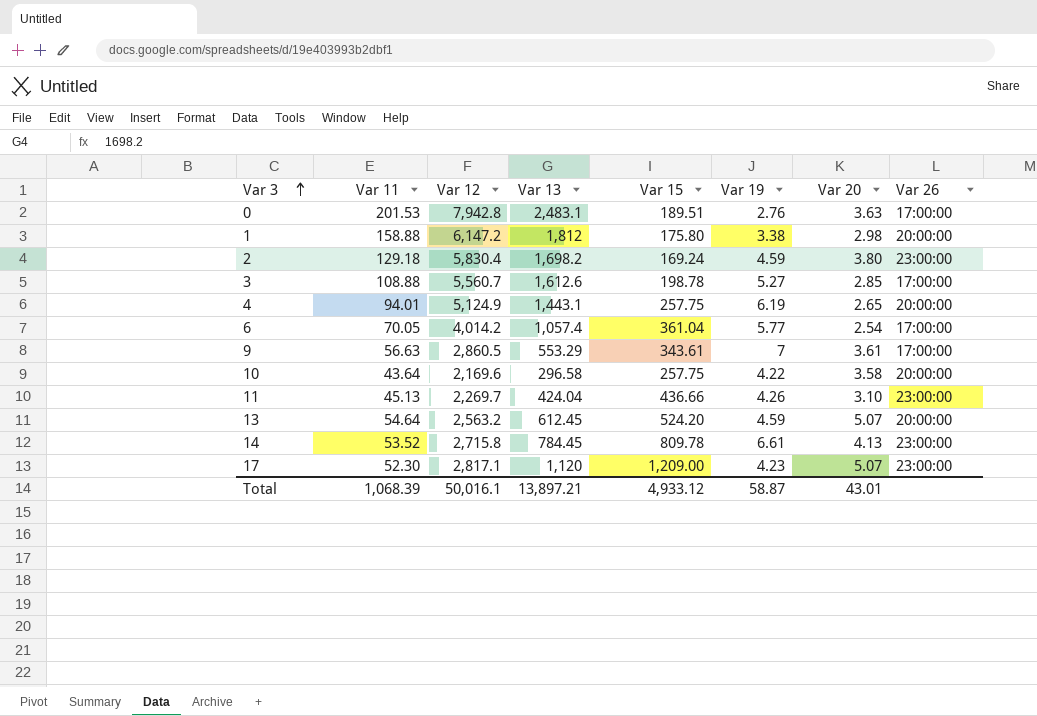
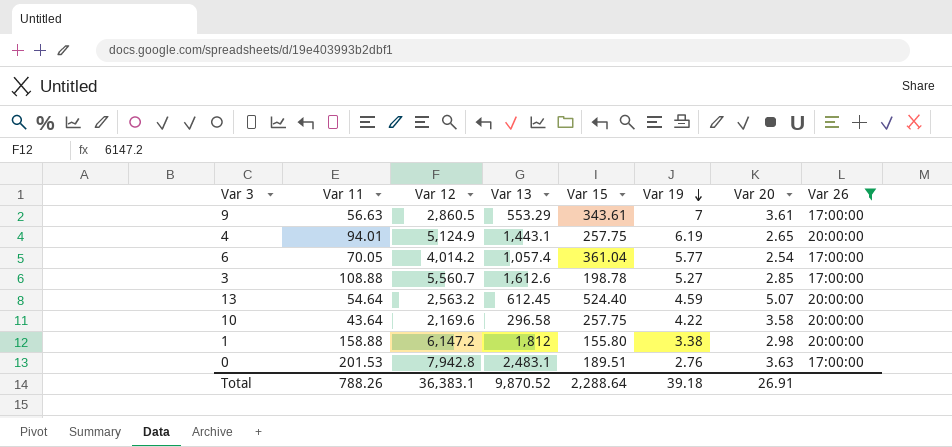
filter: none -> Var 26 != 23:00:00
row order: Var 3 ascending -> Var 19 descending
13 | Var 15: 524.20 -> 524.40
1 | Var 15: 175.80 -> 155.80
Total | Var 11: 1,068.39 -> 788.26
Total | Var 12: 50,016.1 -> 36,383.1
Total | Var 13: 13,897.21 -> 9,870.52
Total | Var 15: 4,933.12 -> 2,288.64
Total | Var 19: 58.87 -> 39.18
Total | Var 20: 43.01 -> 26.91

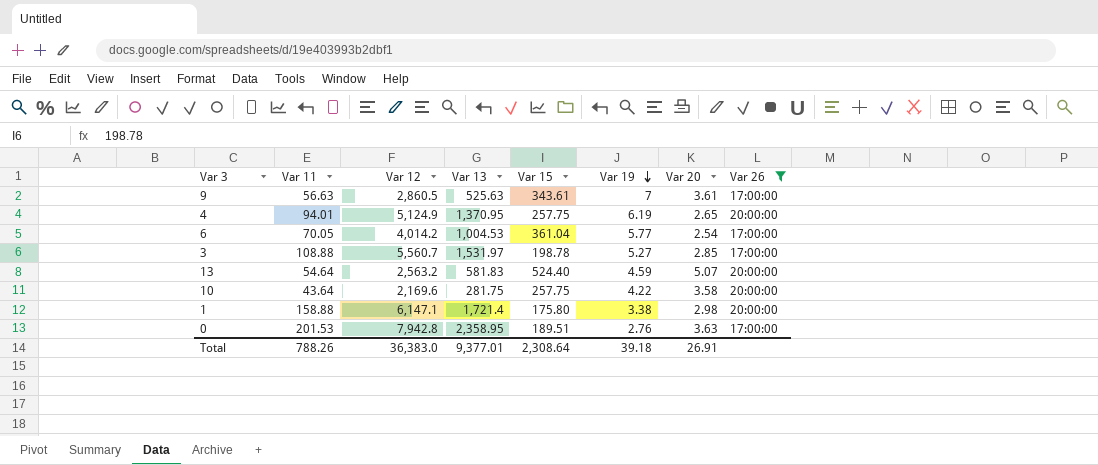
9 | Var 13: 553.29 -> 525.63
4 | Var 13: 1,443.1 -> 1,370.95
6 | Var 13: 1,057.4 -> 1,004.53
3 | Var 13: 1,612.6 -> 1,531.97
13 | Var 13: 612.45 -> 581.83
10 | Var 13: 296.58 -> 281.75
1 | Var 12: 6,147.2 -> 6,147.1
1 | Var 13: 1,812 -> 1,721.4
1 | Var 15: 155.80 -> 175.80
0 | Var 13: 2,483.1 -> 2,358.95
Total | Var 12: 36,383.1 -> 36,383.0
Total | Var 13: 9,870.52 -> 9,377.01
Total | Var 15: 2,288.64 -> 2,308.64

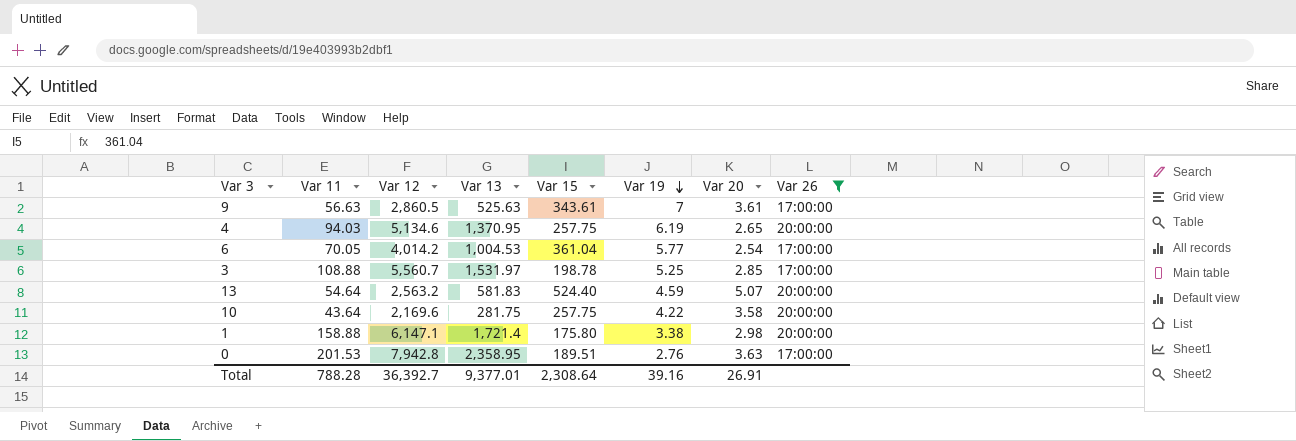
4 | Var 11: 94.01 -> 94.03
4 | Var 12: 5,124.9 -> 5,134.6
3 | Var 19: 5.27 -> 5.25
Total | Var 11: 788.26 -> 788.28
Total | Var 12: 36,383.0 -> 36,392.7
Total | Var 19: 39.18 -> 39.16

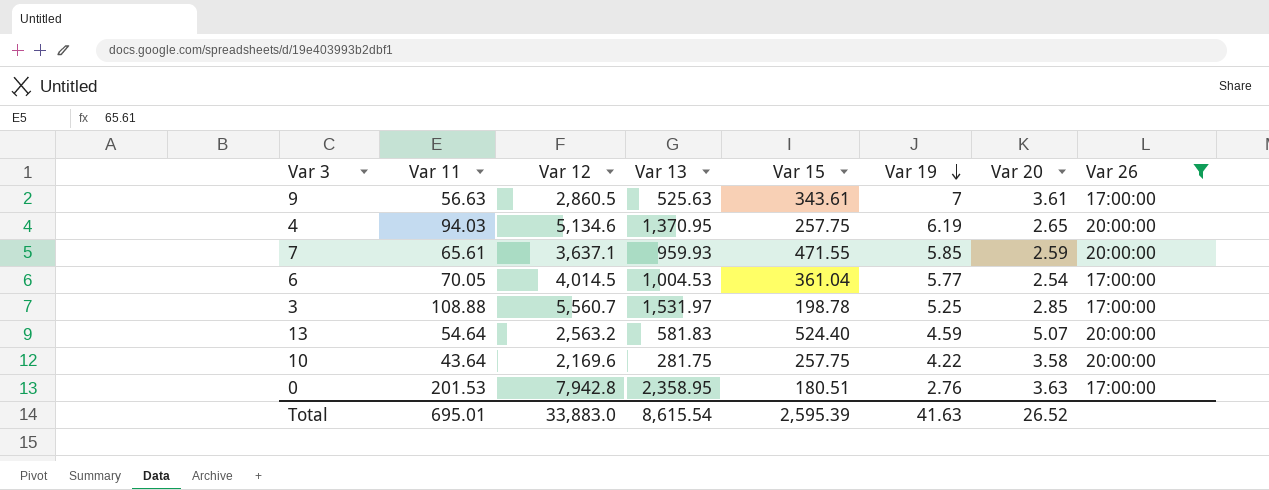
row 1: 158.88 | 6,147.1 | 1,721.4 | 175.80 | 3.38 | 2.98 | 20:00:00 -> none
row 7: none -> 65.61 | 3,637.1 | 959.93 | 471.55 | 5.85 | 2.59 | 20:00:00
6 | Var 12: 4,014.2 -> 4,014.5
0 | Var 15: 189.51 -> 180.51
Total | Var 11: 788.28 -> 695.01
Total | Var 12: 36,392.7 -> 33,883.0
Total | Var 13: 9,377.01 -> 8,615.54
Total | Var 15: 2,308.64 -> 2,595.39
Total | Var 19: 39.16 -> 41.63
Total | Var 20: 26.91 -> 26.52

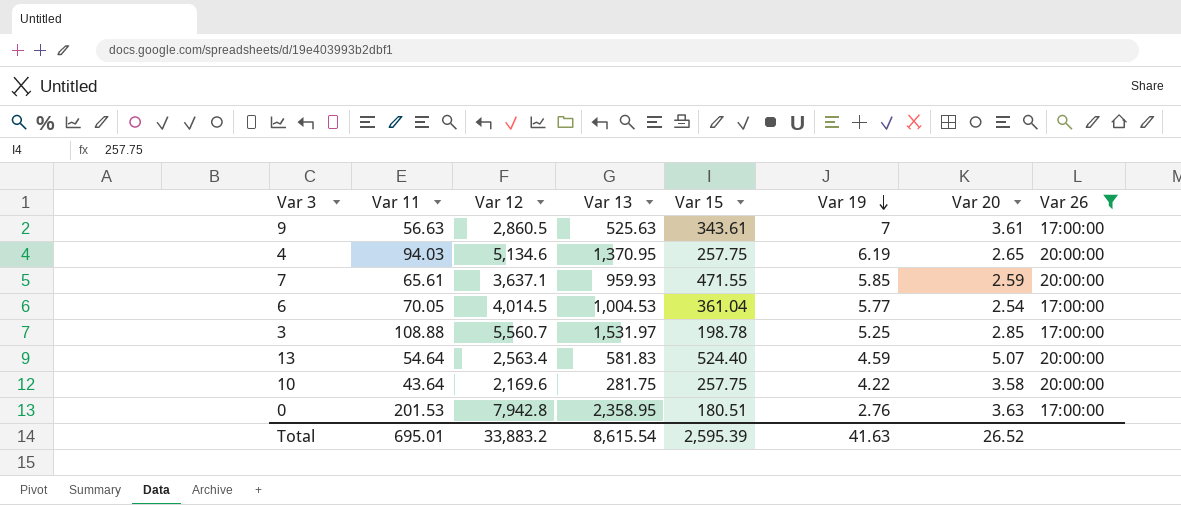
13 | Var 12: 2,563.2 -> 2,563.4
Total | Var 12: 33,883.0 -> 33,883.2

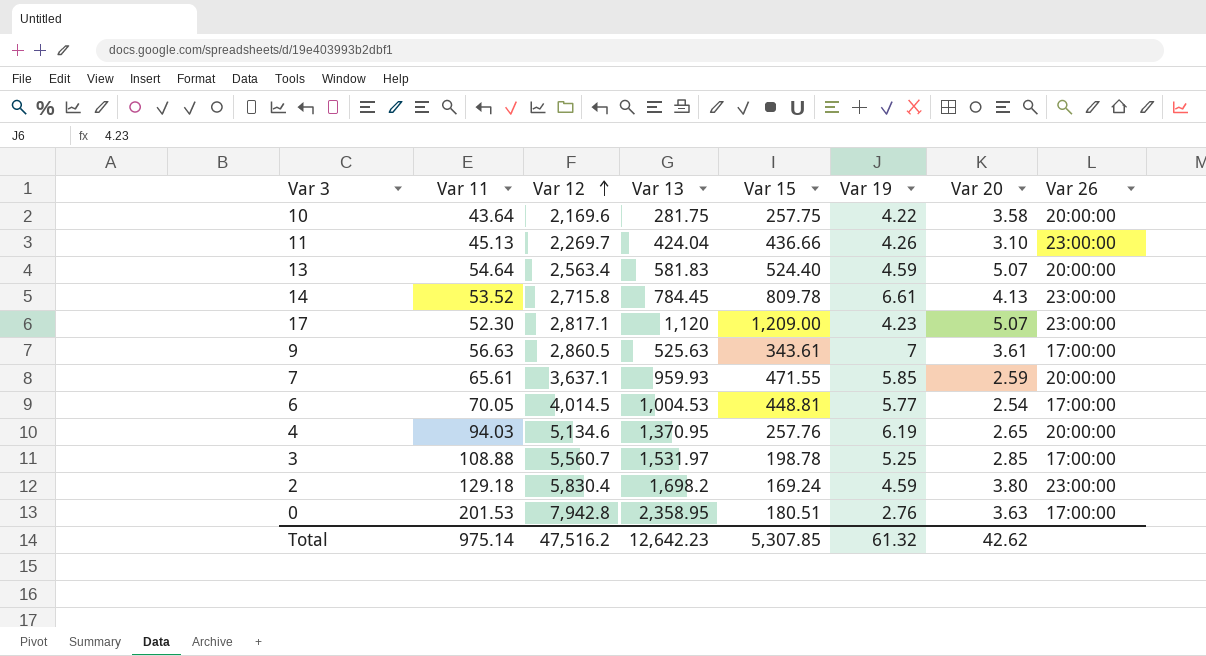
filter: Var 26 != 23:00:00 -> none
row order: Var 19 descending -> Var 12 ascending
6 | Var 15: 361.04 -> 448.81
4 | Var 15: 257.75 -> 257.76
Total | Var 11: 695.01 -> 975.14
Total | Var 12: 33,883.2 -> 47,516.2
Total | Var 13: 8,615.54 -> 12,642.23
Total | Var 15: 2,595.39 -> 5,307.85
Total | Var 19: 41.63 -> 61.32
Total | Var 20: 26.52 -> 42.62

